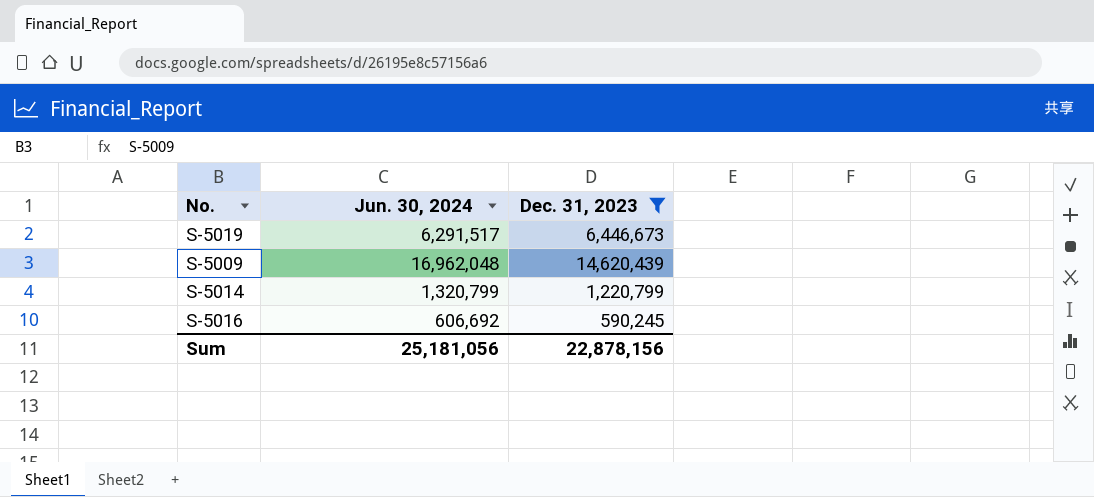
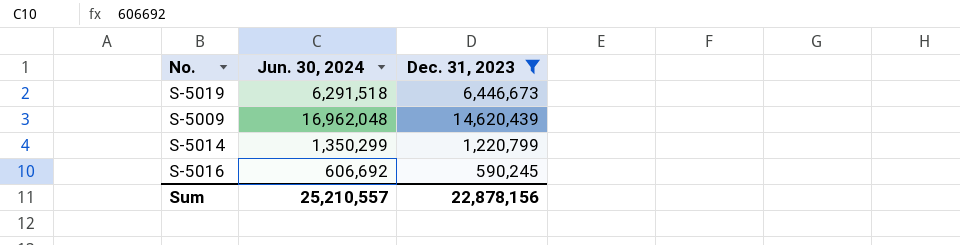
S-5019 | Jun. 30, 2024: 6,291,517 -> 6,291,518
S-5014 | Jun. 30, 2024: 1,320,799 -> 1,350,299
Sum | Jun. 30, 2024: 25,181,056 -> 25,210,557

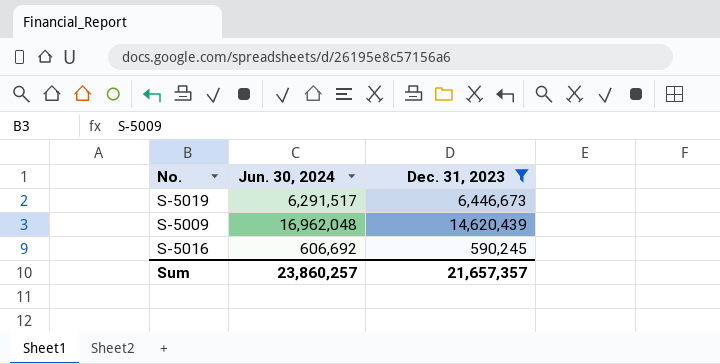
row S-5014: 1,350,299 | 1,220,799 -> none
S-5019 | Jun. 30, 2024: 6,291,518 -> 6,291,517
Sum | Jun. 30, 2024: 25,210,557 -> 23,860,257
Sum | Dec. 31, 2023: 22,878,156 -> 21,657,357

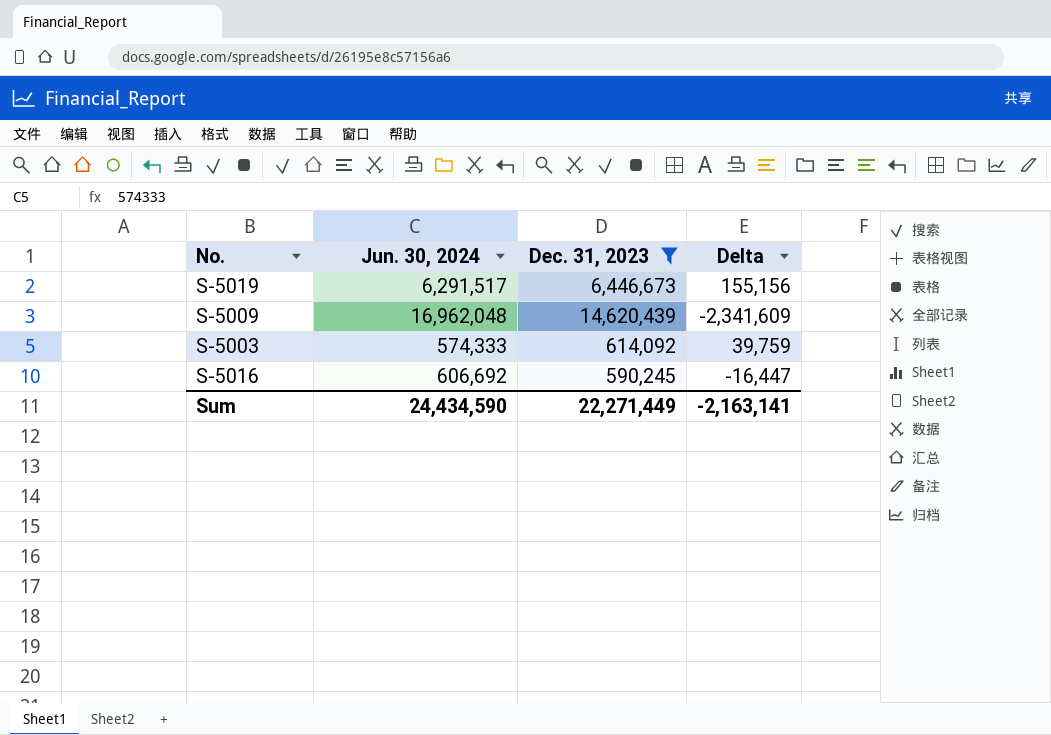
column Delta | formula: none -> [Dec. 31, 2023] - [Jun. 30, 2024]
row S-5003: none -> 574,333 | 614,092 | 39,759
Sum | Jun. 30, 2024: 23,860,257 -> 24,434,590
Sum | Dec. 31, 2023: 21,657,357 -> 22,271,449

